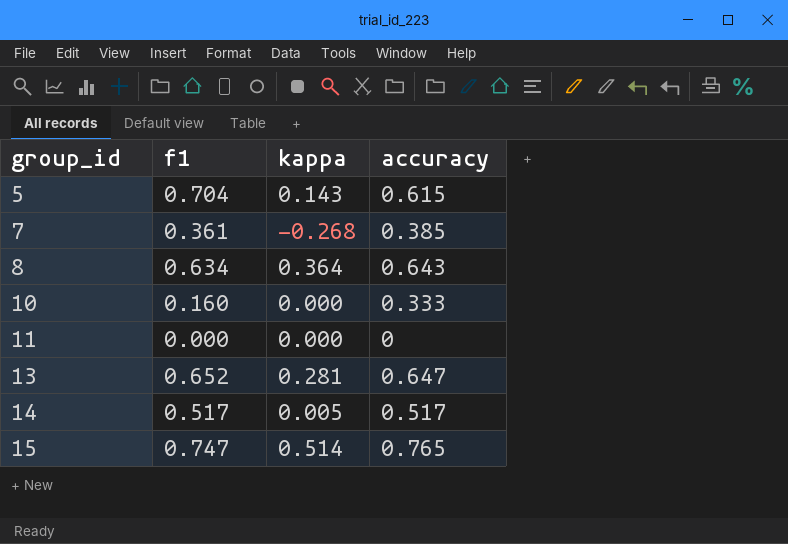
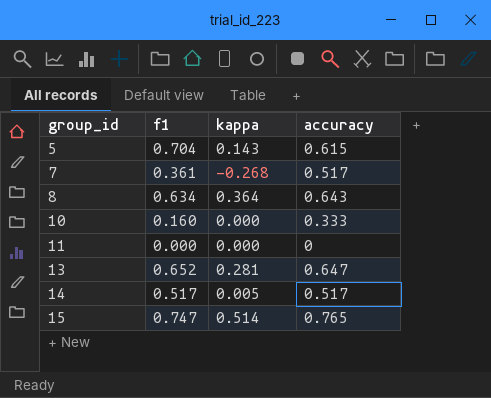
7 | accuracy: 0.385 -> 0.517

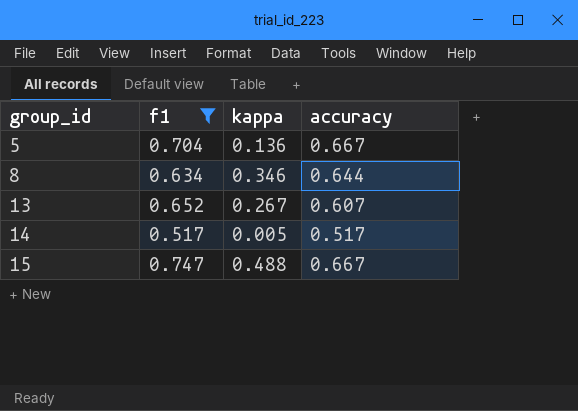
filter: none -> f1 >= 0.517
5 | kappa: 0.143 -> 0.136
5 | accuracy: 0.615 -> 0.667
8 | kappa: 0.364 -> 0.346
8 | accuracy: 0.643 -> 0.644
13 | kappa: 0.281 -> 0.267
13 | accuracy: 0.647 -> 0.607
15 | kappa: 0.514 -> 0.488
15 | accuracy: 0.765 -> 0.667

